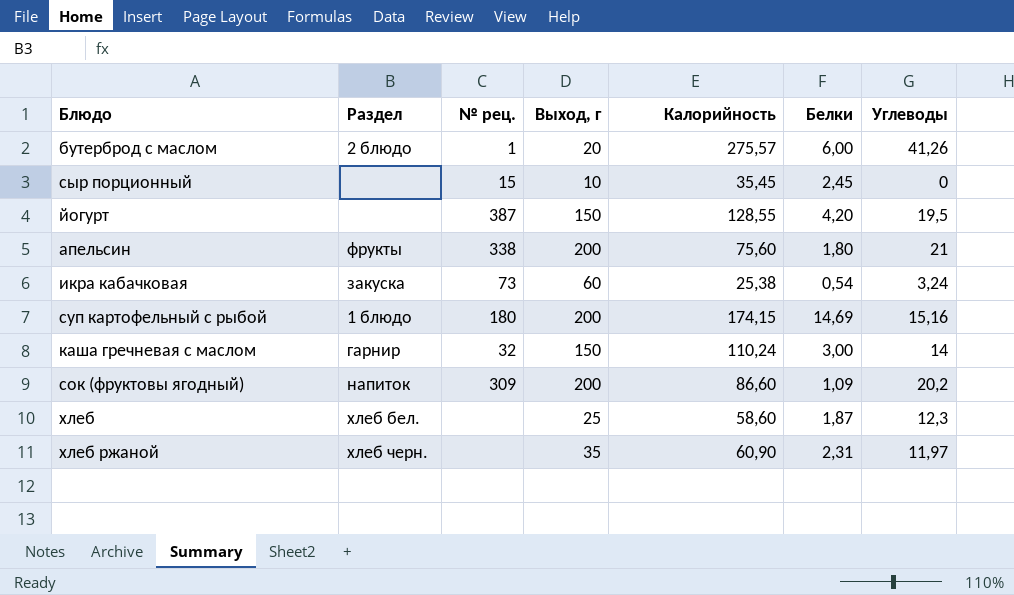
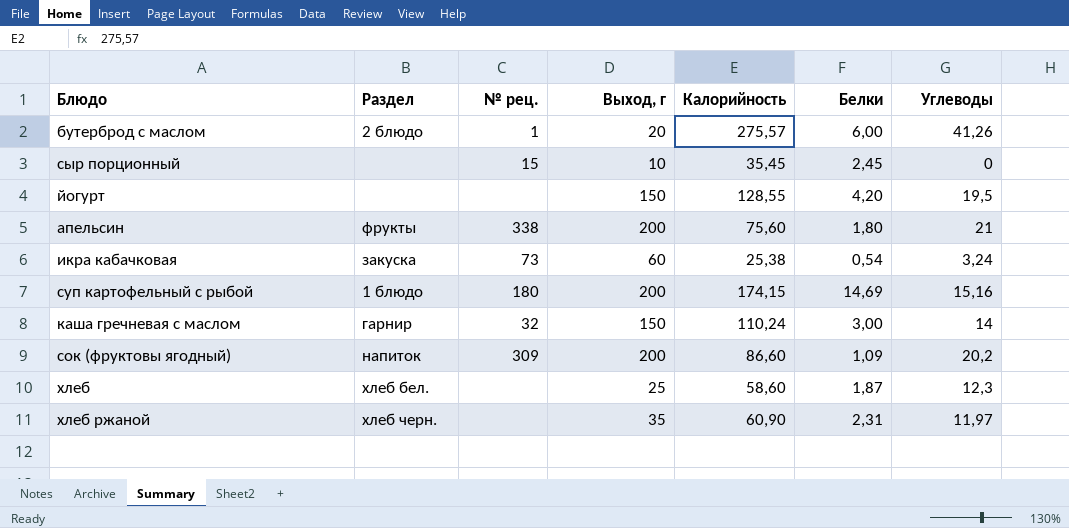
йогурт | № рец.: 387 -> none

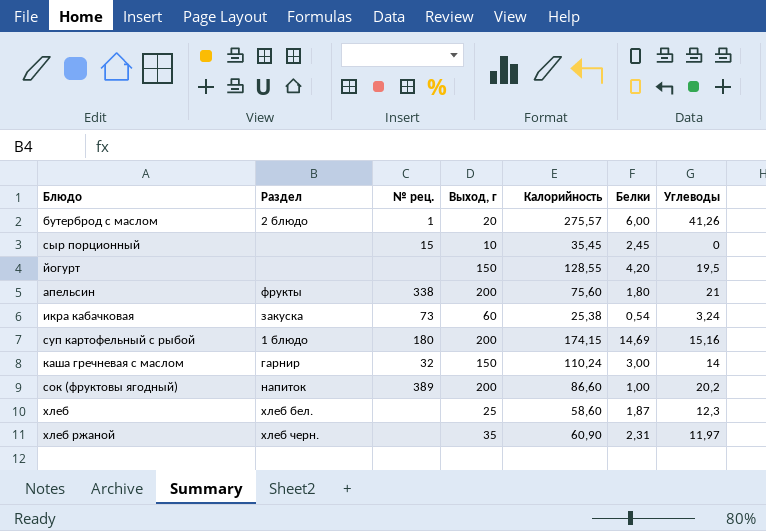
сок (фруктовы ягодный) | № рец.: 309 -> 389
сок (фруктовы ягодный) | Белки: 1,09 -> 1,00

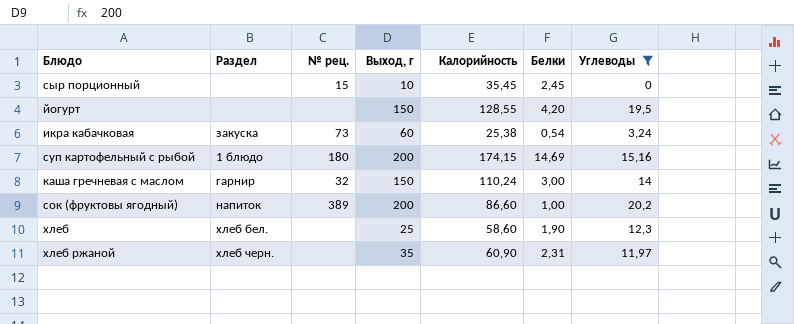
filter: none -> Углеводы <= 20,2
хлеб | Белки: 1,87 -> 1,90

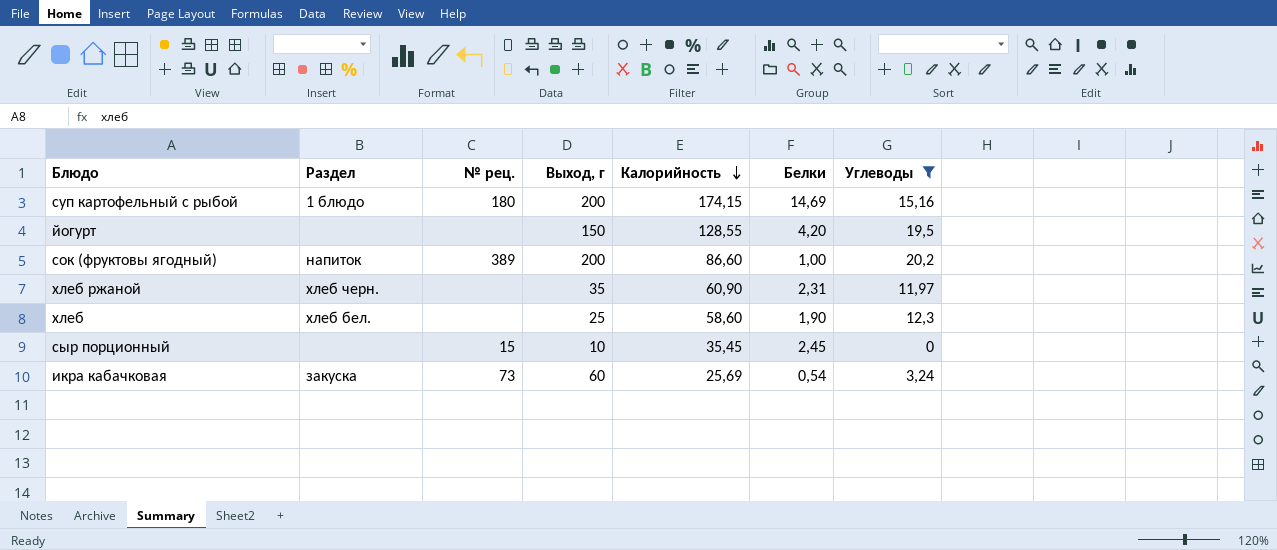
row order: none -> Калорийность descending
row каша гречневая с маслом: гарнир | 32 | 150 | 110,24 | 3,00 | 14 -> none
икра кабачковая | Калорийность: 25,38 -> 25,69

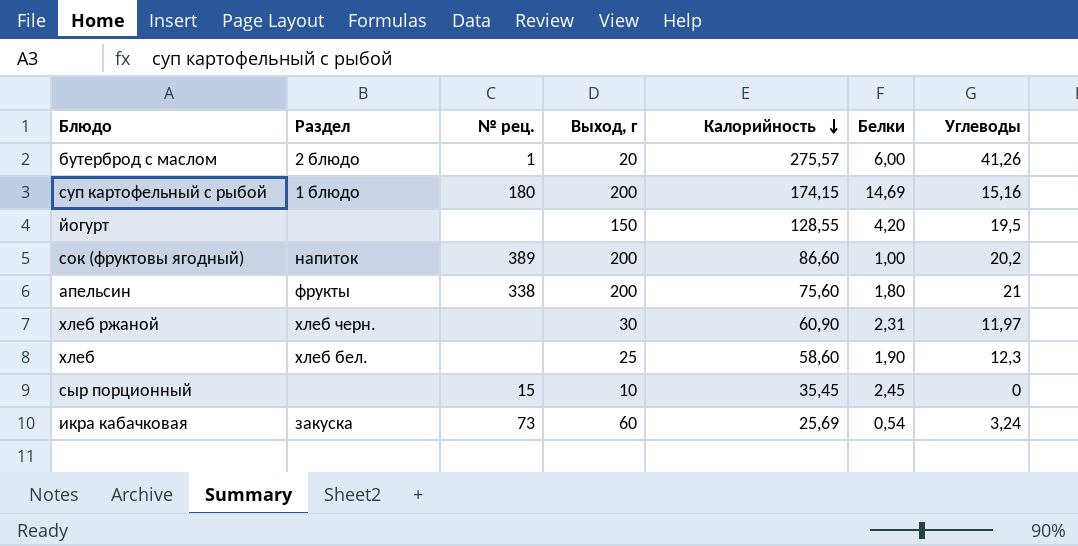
filter: Углеводы <= 20,2 -> none
хлеб ржаной | Выход, г: 35 -> 30

